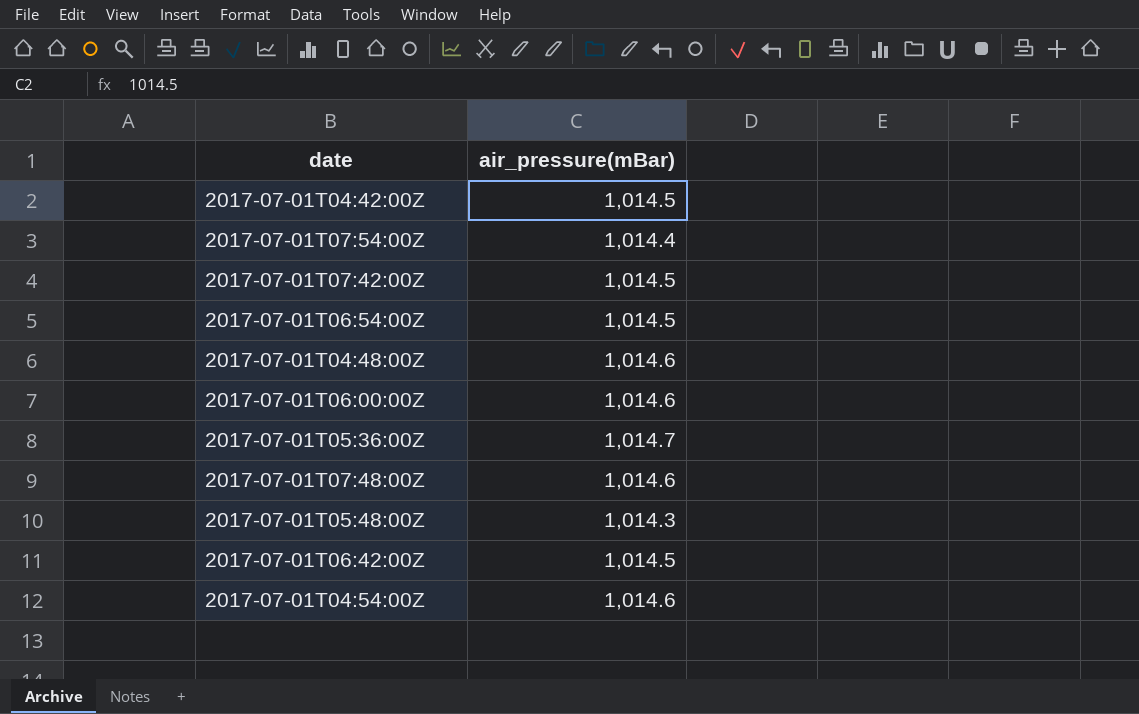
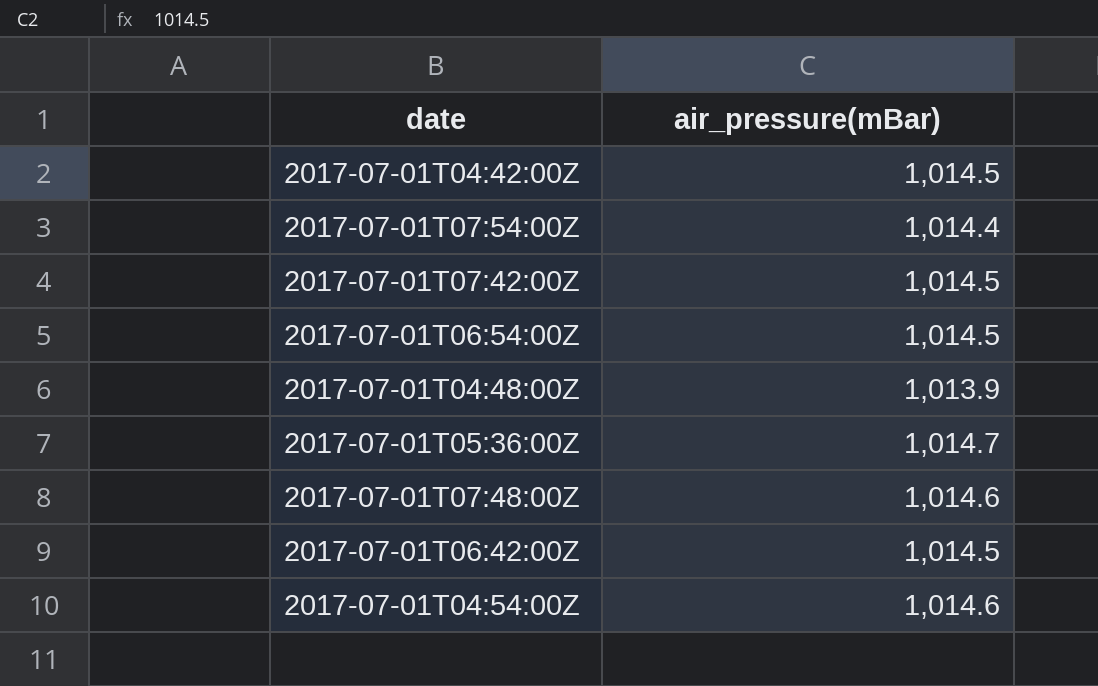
row 2017-07-01T06:00:00Z: 1,014.6 -> none
row 2017-07-01T05:48:00Z: 1,014.3 -> none
2017-07-01T04:48:00Z | air_pressure(mBar): 1,014.6 -> 1,013.9

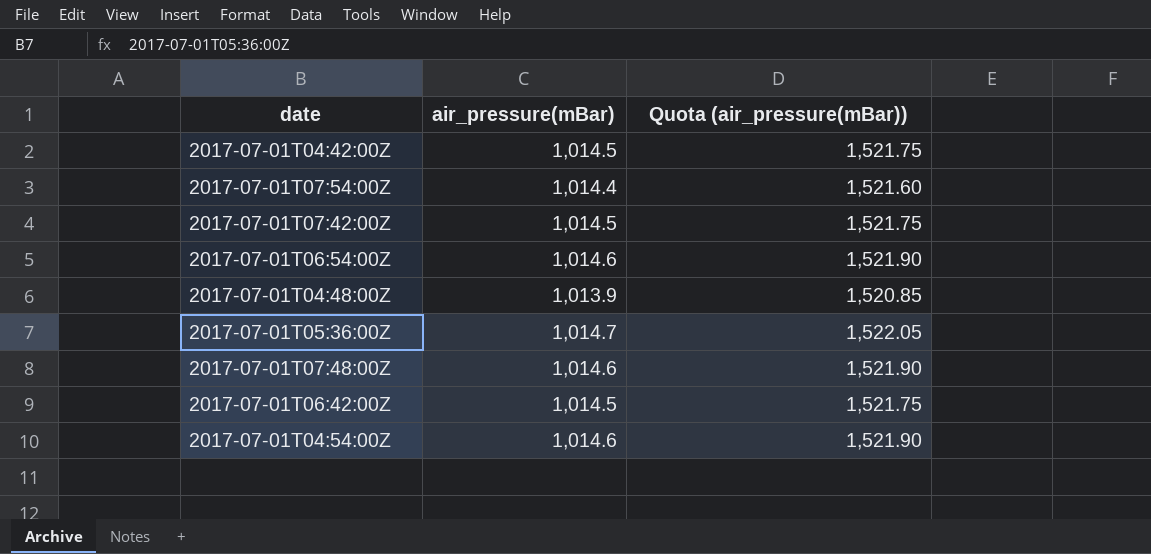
column Quota (air_pressure(mBar)) | formula: none -> [air_pressure(mBar)] * 1.5
2017-07-01T06:54:00Z | air_pressure(mBar): 1,014.5 -> 1,014.6

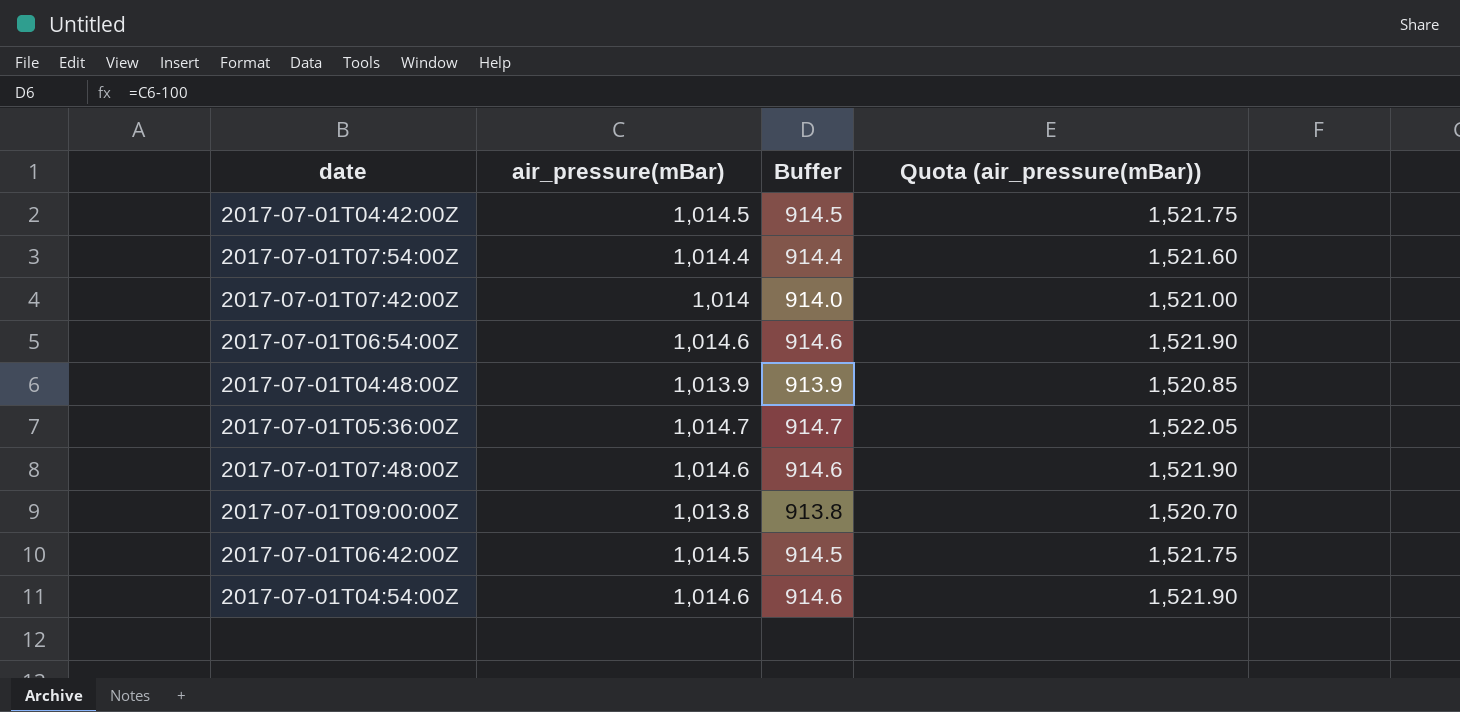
column Buffer | formula: none -> [air_pressure(mBar)] - 100
2017-07-01T07:42:00Z | air_pressure(mBar): 1,014.5 -> 1,014
2017-07-01T07:42:00Z | Quota (air_pressure(mBar)): 1,521.75 -> 1,521.00
row 2017-07-01T09:00:00Z: none -> 1,013.8 | 913.8 | 1,520.70

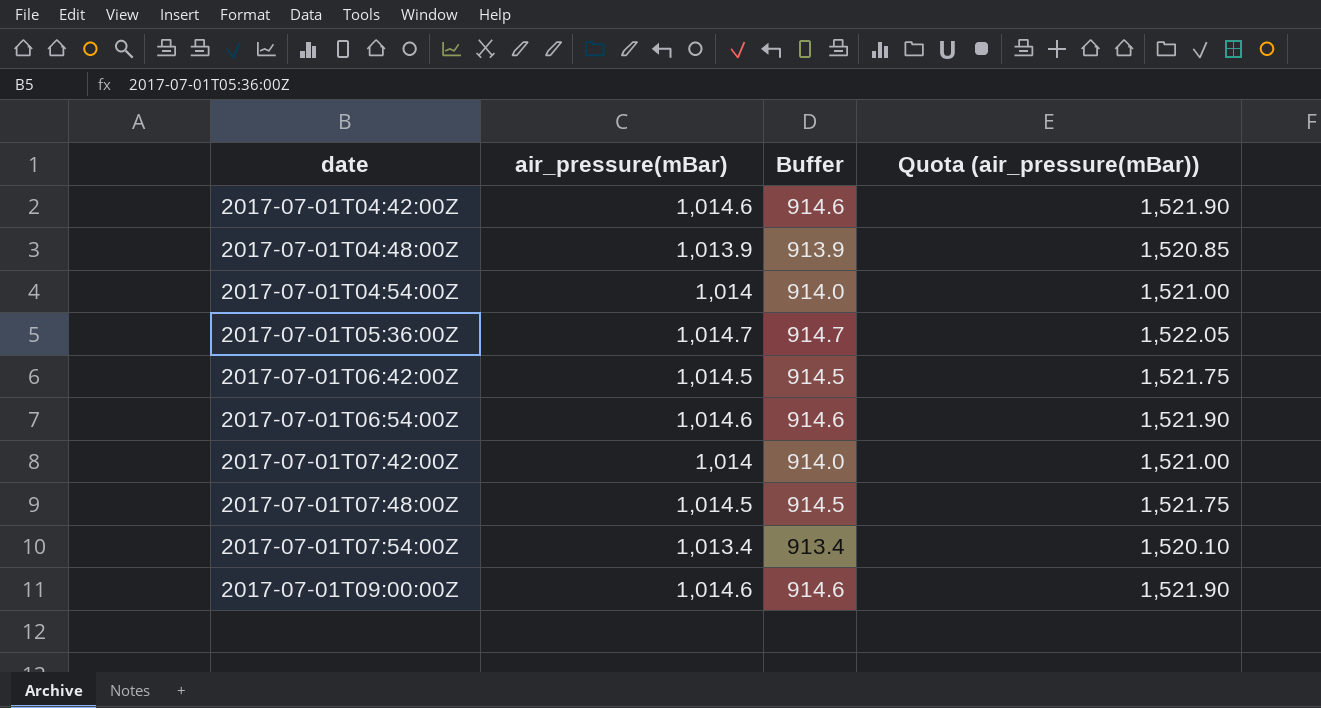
row order: none -> date ascending
2017-07-01T04:42:00Z | air_pressure(mBar): 1,014.5 -> 1,014.6
2017-07-01T04:42:00Z | Buffer: 914.5 -> 914.6
2017-07-01T04:42:00Z | Quota (air_pressure(mBar)): 1,521.75 -> 1,521.90
2017-07-01T04:54:00Z | air_pressure(mBar): 1,014.6 -> 1,014
2017-07-01T04:54:00Z | Buffer: 914.6 -> 914.0
2017-07-01T04:54:00Z | Quota (air_pressure(mBar)): 1,521.90 -> 1,521.00
2017-07-01T07:48:00Z | air_pressure(mBar): 1,014.6 -> 1,014.5
2017-07-01T07:48:00Z | Buffer: 914.6 -> 914.5
2017-07-01T07:48:00Z | Quota (air_pressure(mBar)): 1,521.90 -> 1,521.75
2017-07-01T07:54:00Z | air_pressure(mBar): 1,014.4 -> 1,013.4
2017-07-01T07:54:00Z | Buffer: 914.4 -> 913.4
2017-07-01T07:54:00Z | Quota (air_pressure(mBar)): 1,521.60 -> 1,520.10
2017-07-01T09:00:00Z | air_pressure(mBar): 1,013.8 -> 1,014.6
2017-07-01T09:00:00Z | Buffer: 913.8 -> 914.6
2017-07-01T09:00:00Z | Quota (air_pressure(mBar)): 1,520.70 -> 1,521.90

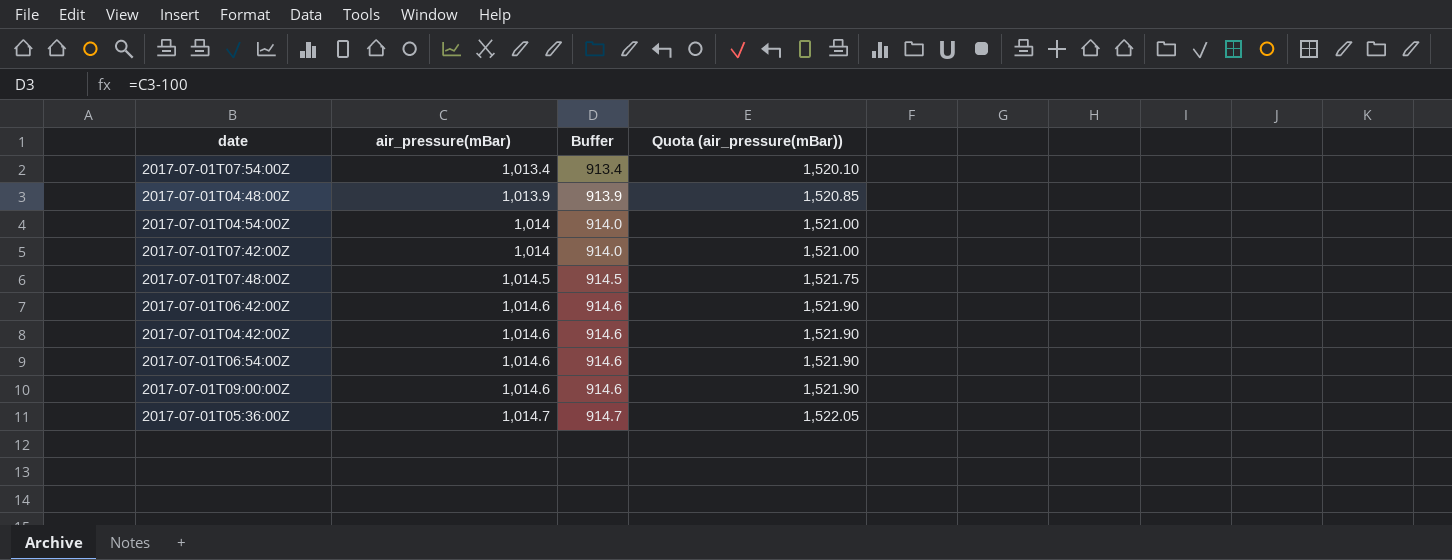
row order: date ascending -> air_pressure(mBar) ascending
2017-07-01T06:42:00Z | air_pressure(mBar): 1,014.5 -> 1,014.6
2017-07-01T06:42:00Z | Buffer: 914.5 -> 914.6
2017-07-01T06:42:00Z | Quota (air_pressure(mBar)): 1,521.75 -> 1,521.90

